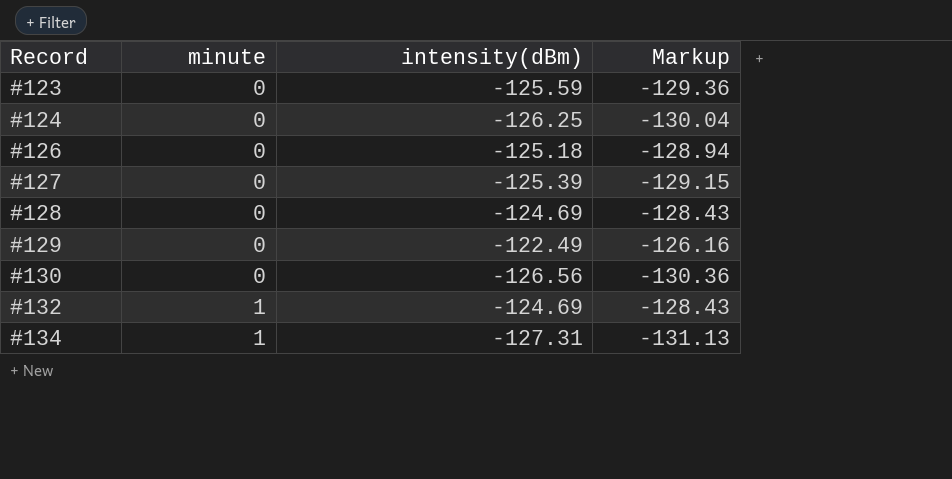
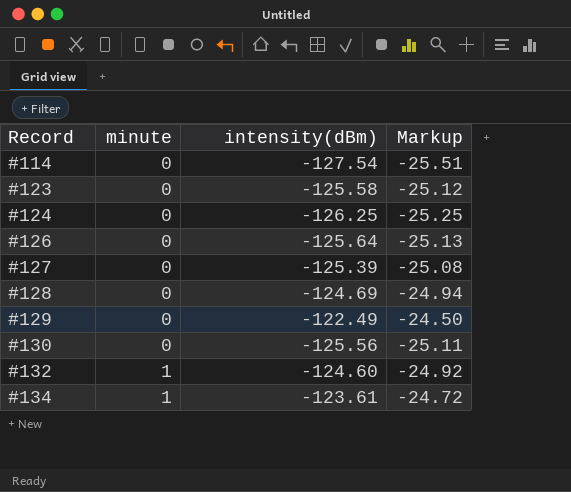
column Markup | formula: [intensity(dBm)] * 1.03 -> [intensity(dBm)] * 0.2
row #114: none -> 0 | -127.54 | -25.51
#123 | intensity(dBm): -125.59 -> -125.58
#126 | intensity(dBm): -125.18 -> -125.64
#130 | intensity(dBm): -126.56 -> -125.56
#132 | intensity(dBm): -124.69 -> -124.60
#134 | intensity(dBm): -127.31 -> -123.61

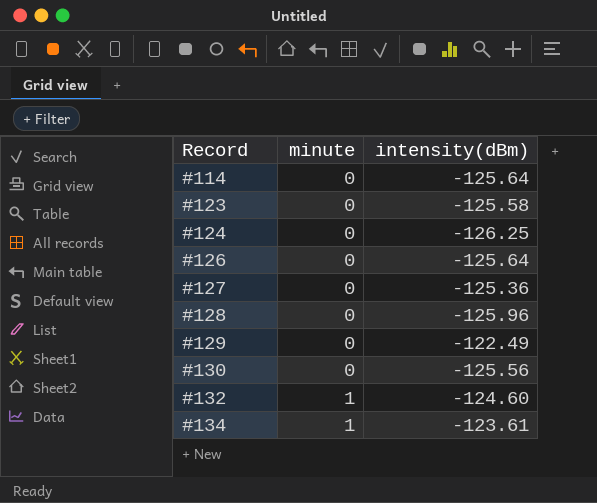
column Markup | formula: [intensity(dBm)] * 0.2 -> none
#114 | intensity(dBm): -127.54 -> -125.64
#127 | intensity(dBm): -125.39 -> -125.36
#128 | intensity(dBm): -124.69 -> -125.96

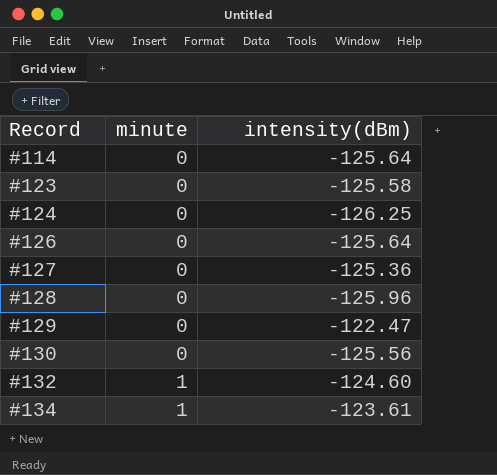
#129 | intensity(dBm): -122.49 -> -122.47

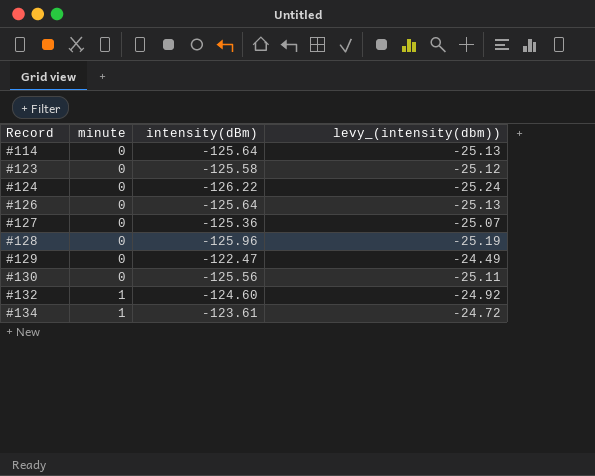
column levy_(intensity(dbm)) | formula: none -> [intensity(dBm)] * 0.2
#124 | intensity(dBm): -126.25 -> -126.22

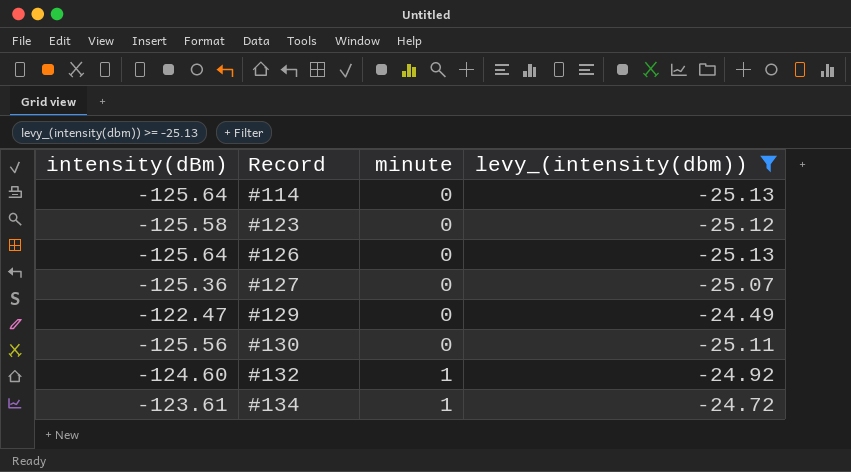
filter: none -> levy_(intensity(dbm)) >= -25.13
column intensity(dBm) | position: 3 -> 1

